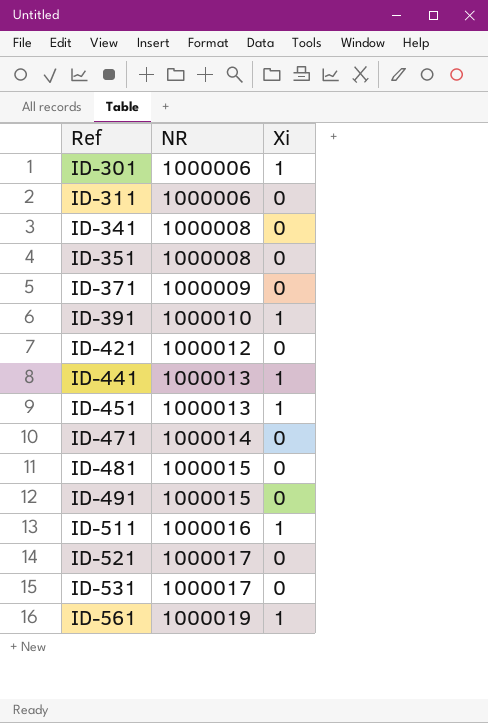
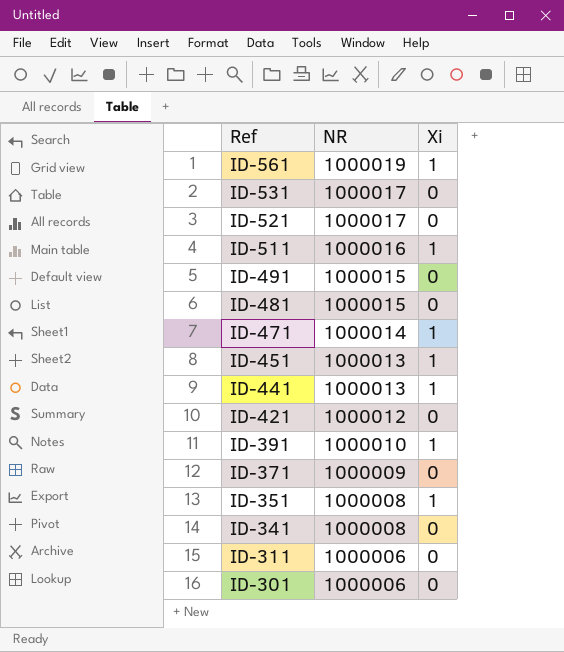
row order: Ref ascending -> Ref descending
ID-471 | Xi: 0 -> 1
ID-351 | Xi: 0 -> 1
ID-301 | Xi: 1 -> 0

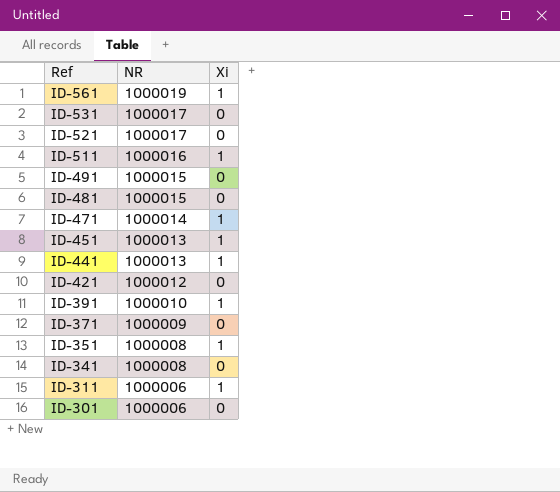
ID-311 | Xi: 0 -> 1

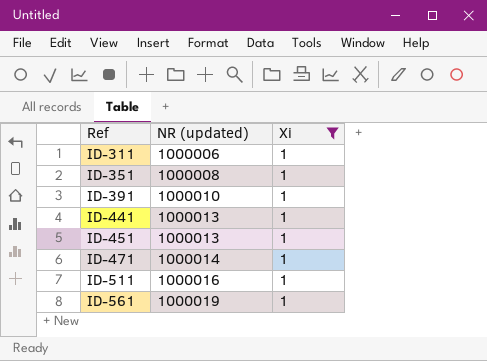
filter: none -> Xi = 1
row order: Ref descending -> Ref ascending
column name: NR -> NR (updated)

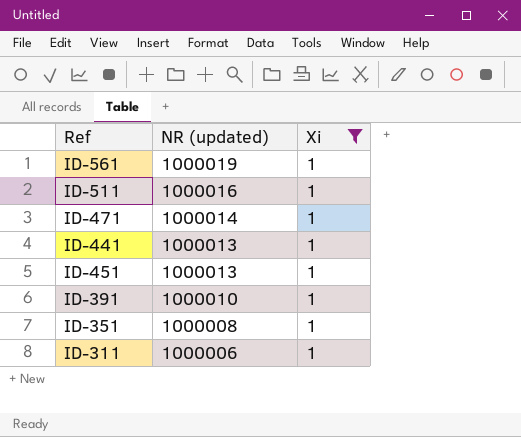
row order: Ref ascending -> NR (updated) descending

